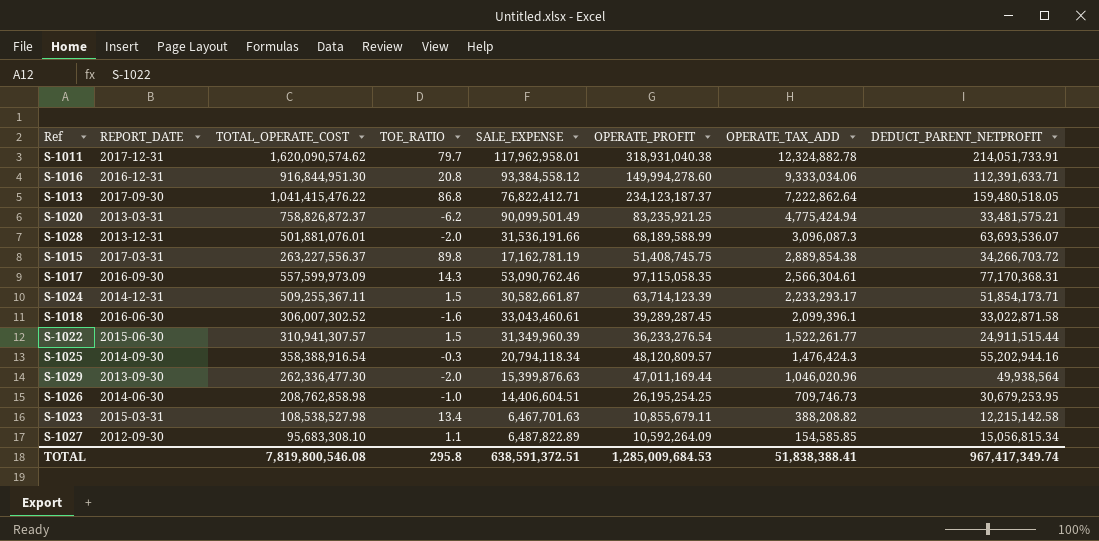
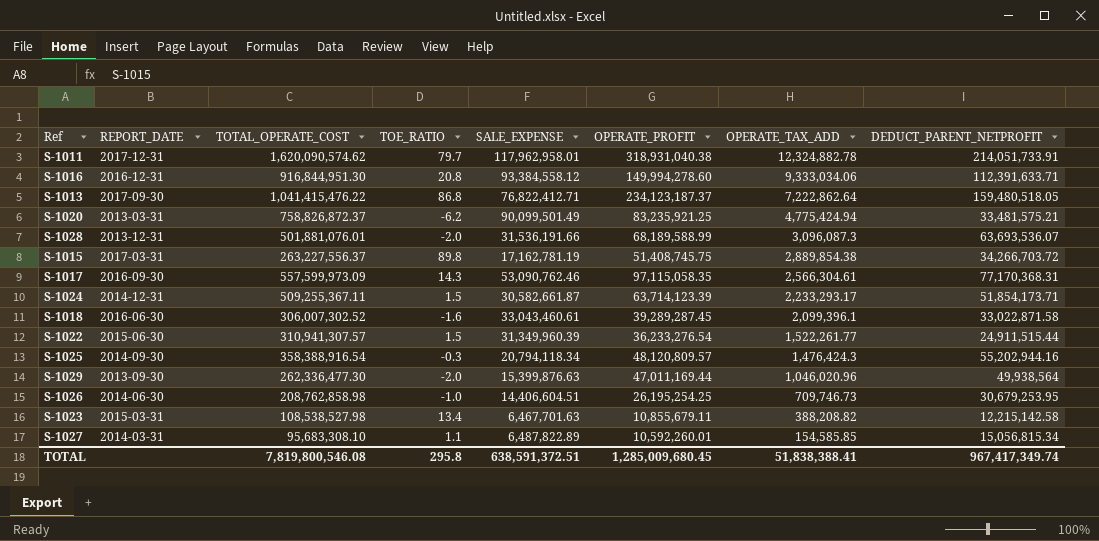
S-1027 | REPORT_DATE: 2012-09-30 -> 2014-03-31
S-1027 | OPERATE_PROFIT: 10,592,264.09 -> 10,592,260.01
TOTAL | OPERATE_PROFIT: 1,285,009,684.53 -> 1,285,009,680.45

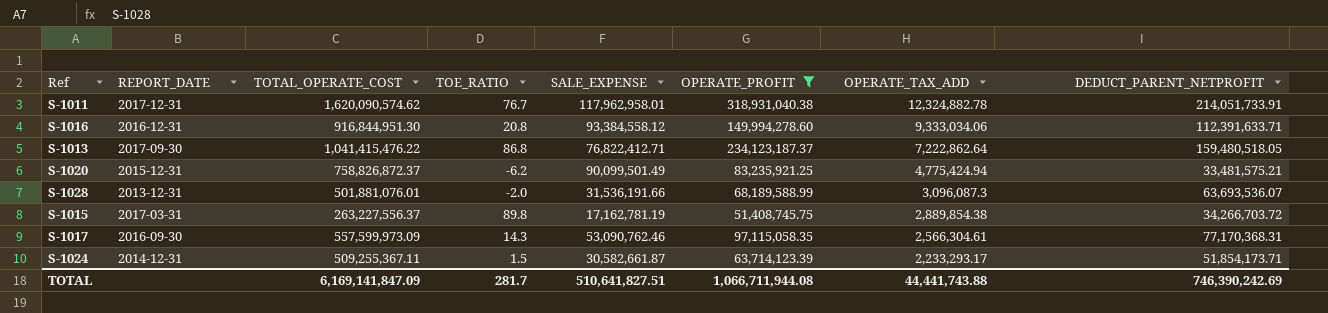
filter: none -> OPERATE_PROFIT >= 51,408,745.75
S-1011 | TOE_RATIO: 79.7 -> 76.7
S-1020 | REPORT_DATE: 2013-03-31 -> 2015-12-31
TOTAL | TOTAL_OPERATE_COST: 7,819,800,546.08 -> 6,169,141,847.09
TOTAL | TOE_RATIO: 295.8 -> 281.7
TOTAL | SALE_EXPENSE: 638,591,372.51 -> 510,641,827.51
TOTAL | OPERATE_PROFIT: 1,285,009,680.45 -> 1,066,711,944.08
TOTAL | OPERATE_TAX_ADD: 51,838,388.41 -> 44,441,743.88
TOTAL | DEDUCT_PARENT_NETPROFIT: 967,417,349.74 -> 746,390,242.69

